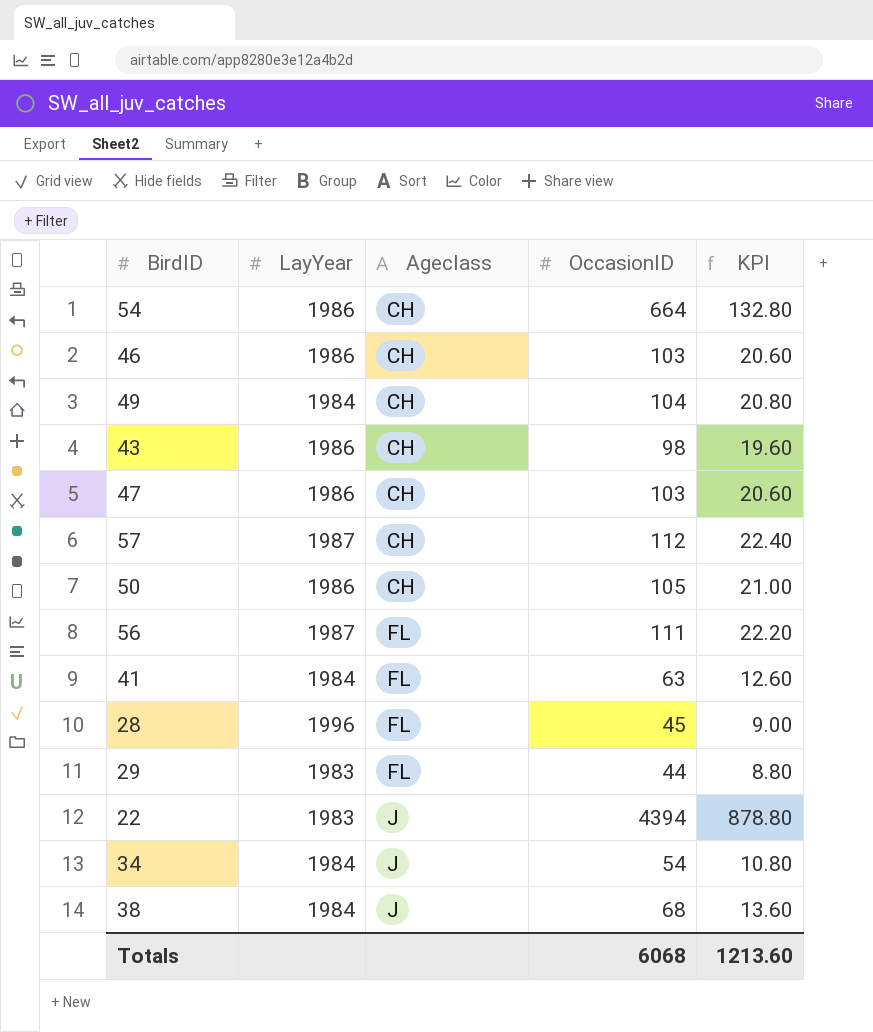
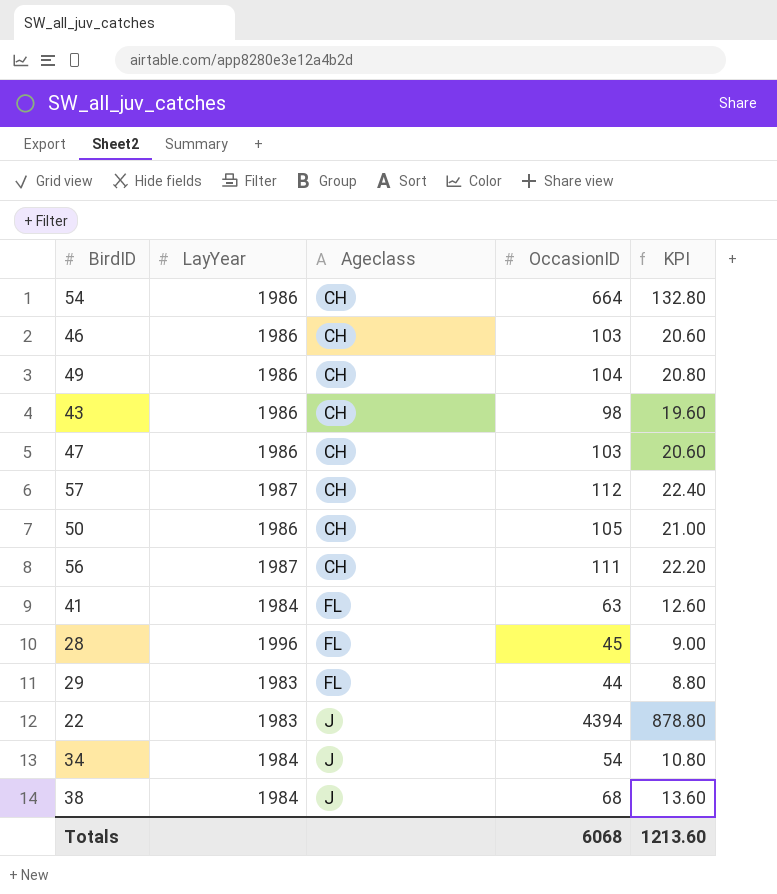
49 | LayYear: 1984 -> 1986
56 | Ageclass: FL -> CH

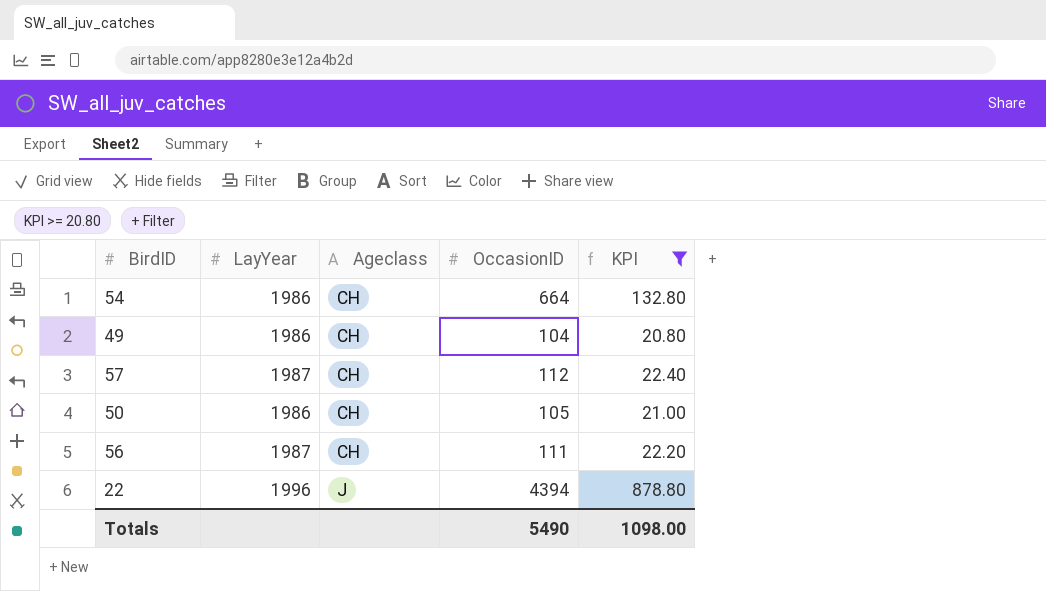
filter: none -> KPI >= 20.80
22 | LayYear: 1983 -> 1996
Totals | OccasionID: 6068 -> 5490
Totals | KPI: 1213.60 -> 1098.00

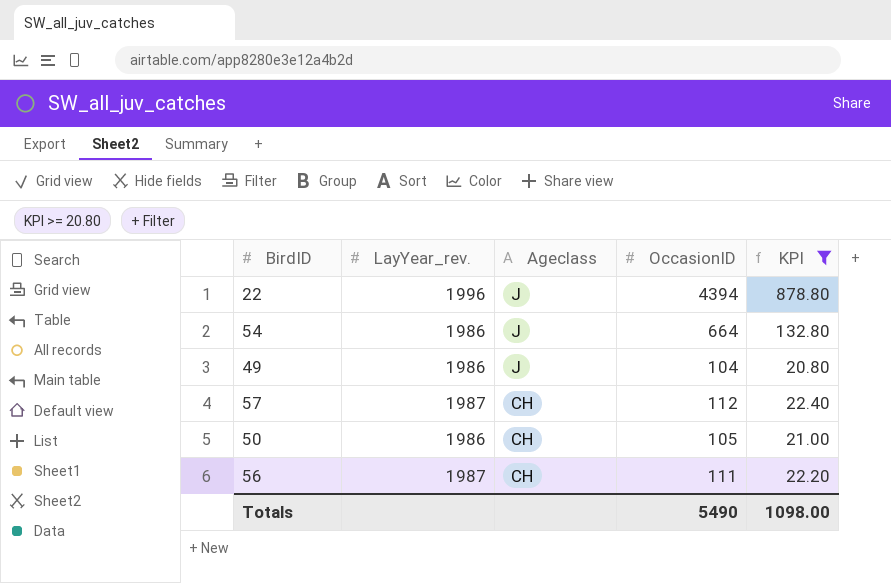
row order: Ageclass ascending -> Ageclass descending
column name: LayYear -> LayYear_rev.
54 | Ageclass: CH -> J
49 | Ageclass: CH -> J

